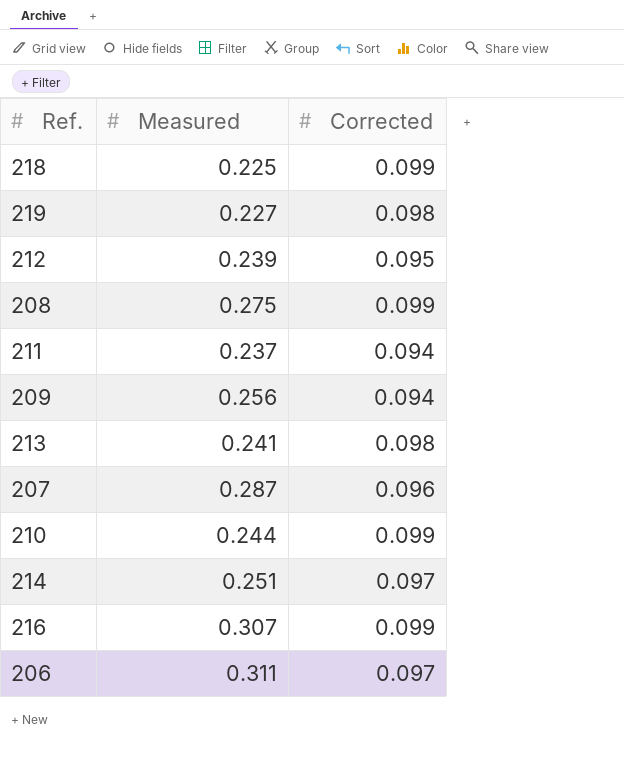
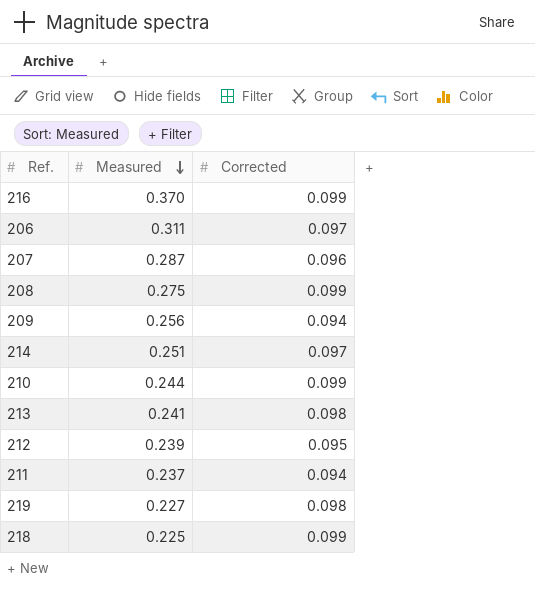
row order: none -> Measured descending
216 | Measured: 0.307 -> 0.370

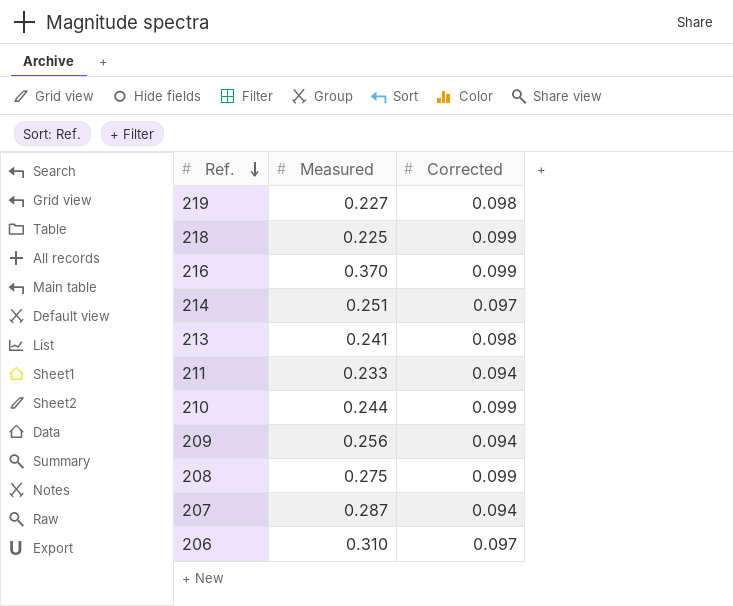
row order: Measured descending -> Ref. descending
row 212: 0.239 | 0.095 -> none
211 | Measured: 0.237 -> 0.233
207 | Corrected: 0.096 -> 0.094
206 | Measured: 0.311 -> 0.310

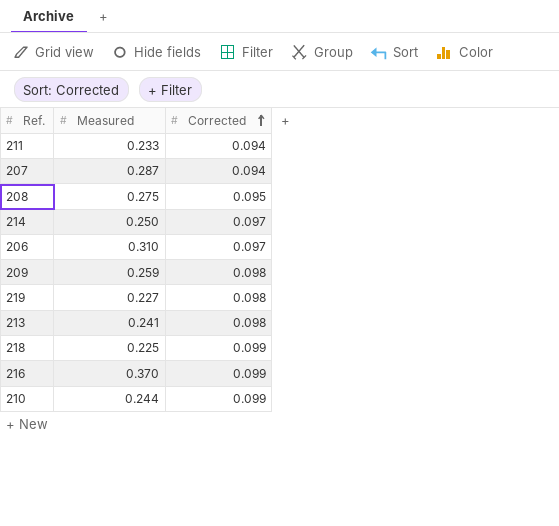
row order: Ref. descending -> Corrected ascending
208 | Corrected: 0.099 -> 0.095
214 | Measured: 0.251 -> 0.250
209 | Measured: 0.256 -> 0.259
209 | Corrected: 0.094 -> 0.098

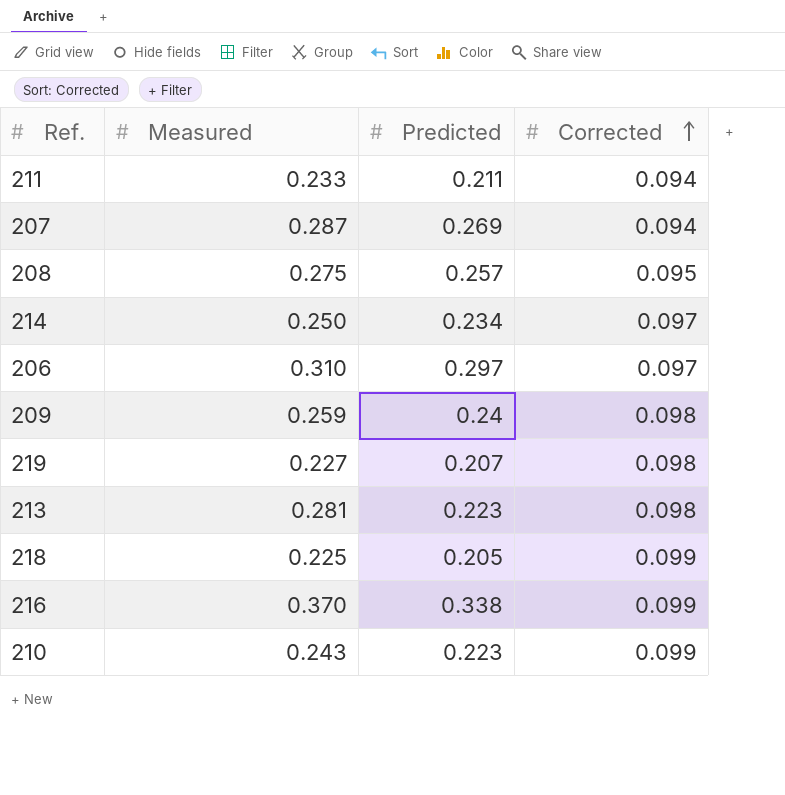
column Predicted | position: none -> 3
213 | Measured: 0.241 -> 0.281
210 | Measured: 0.244 -> 0.243

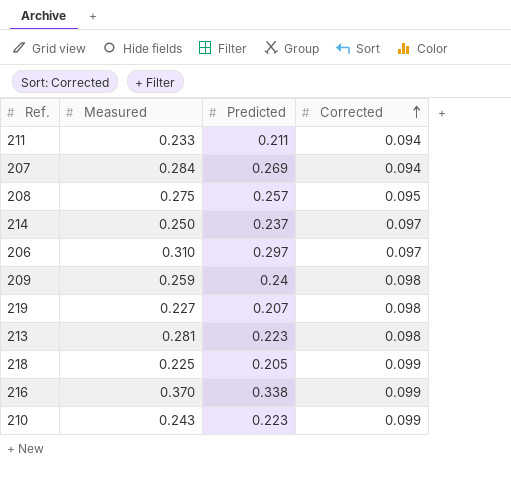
207 | Measured: 0.287 -> 0.284
214 | Predicted: 0.234 -> 0.237

